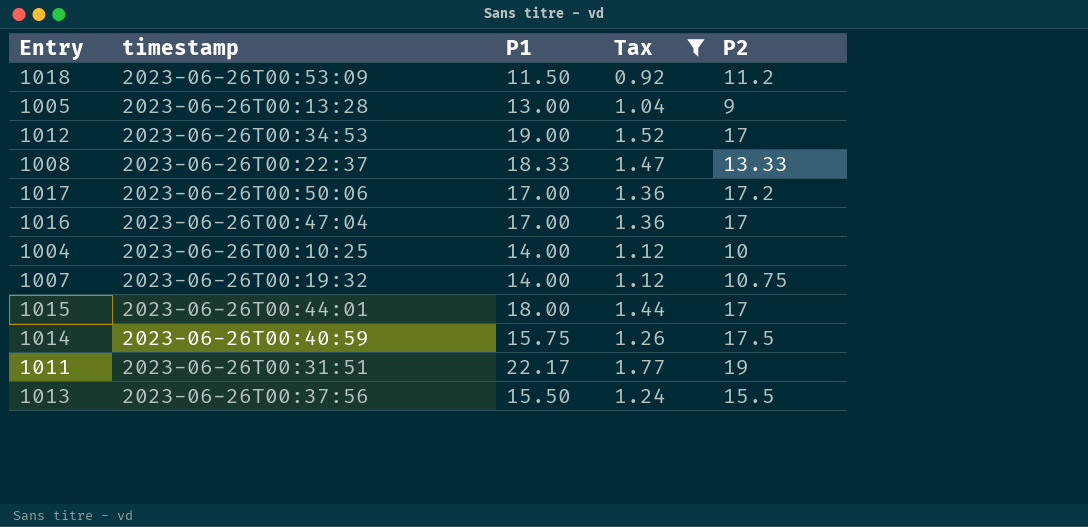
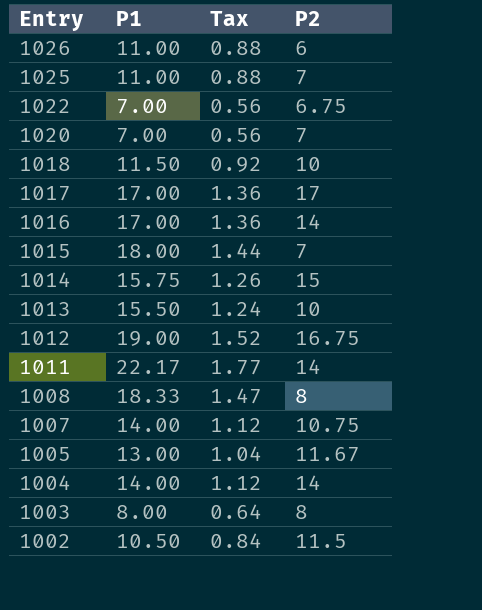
filter: Tax >= 0.92 -> none
row order: none -> Entry descending
column timestamp | position: 2 -> none
1018 | P2: 11.2 -> 10
1017 | P2: 17.2 -> 17
1016 | P2: 17 -> 14
1015 | P2: 17 -> 7
1014 | P2: 17.5 -> 15
1013 | P2: 15.5 -> 10
1012 | P2: 17 -> 16.75
1011 | P2: 19 -> 14
1008 | P2: 13.33 -> 8
1005 | P2: 9 -> 11.67
1004 | P2: 10 -> 14

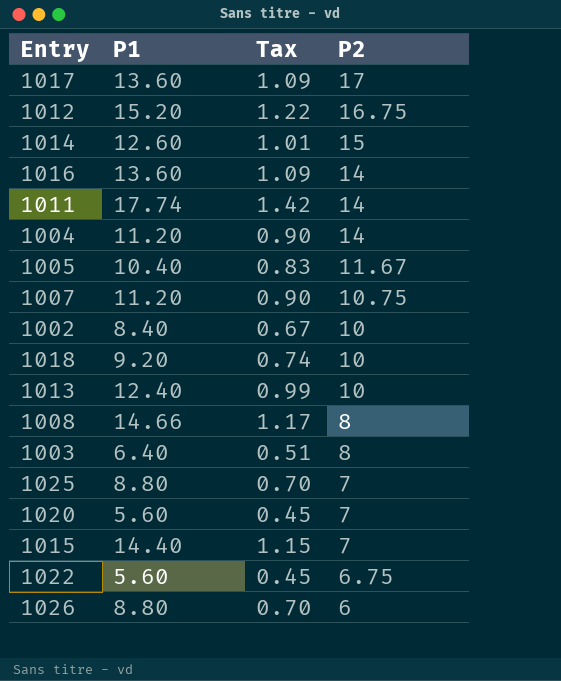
row order: Entry descending -> P2 descending
1017 | P1: 17.00 -> 13.60
1017 | Tax: 1.36 -> 1.09
1012 | P1: 19.00 -> 15.20
1012 | Tax: 1.52 -> 1.22
1014 | P1: 15.75 -> 12.60
1014 | Tax: 1.26 -> 1.01
1016 | P1: 17.00 -> 13.60
1016 | Tax: 1.36 -> 1.09
1011 | P1: 22.17 -> 17.74
1011 | Tax: 1.77 -> 1.42
1004 | P1: 14.00 -> 11.20
1004 | Tax: 1.12 -> 0.90
1005 | P1: 13.00 -> 10.40
1005 | Tax: 1.04 -> 0.83
1007 | P1: 14.00 -> 11.20
1007 | Tax: 1.12 -> 0.90
1002 | P1: 10.50 -> 8.40
1002 | Tax: 0.84 -> 0.67
1002 | P2: 11.5 -> 10
1018 | P1: 11.50 -> 9.20
1018 | Tax: 0.92 -> 0.74
1013 | P1: 15.50 -> 12.40
1013 | Tax: 1.24 -> 0.99
1008 | P1: 18.33 -> 14.66
1008 | Tax: 1.47 -> 1.17
1003 | P1: 8.00 -> 6.40
1003 | Tax: 0.64 -> 0.51
1025 | P1: 11.00 -> 8.80
1025 | Tax: 0.88 -> 0.70
1020 | P1: 7.00 -> 5.60
1020 | Tax: 0.56 -> 0.45
1015 | P1: 18.00 -> 14.40
1015 | Tax: 1.44 -> 1.15
1022 | P1: 7.00 -> 5.60
1022 | Tax: 0.56 -> 0.45
1026 | P1: 11.00 -> 8.80
1026 | Tax: 0.88 -> 0.70

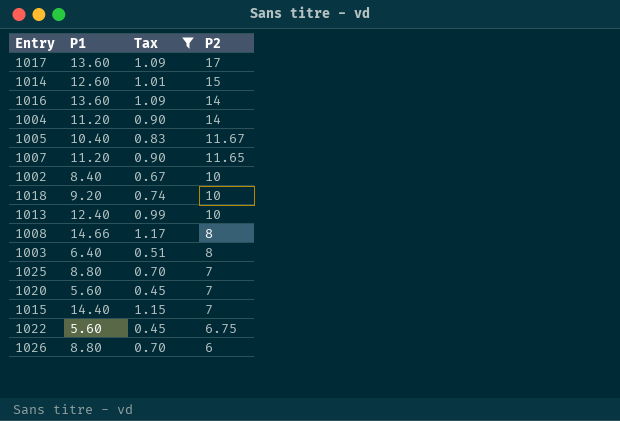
filter: none -> Tax <= 1.17
1007 | P2: 10.75 -> 11.65

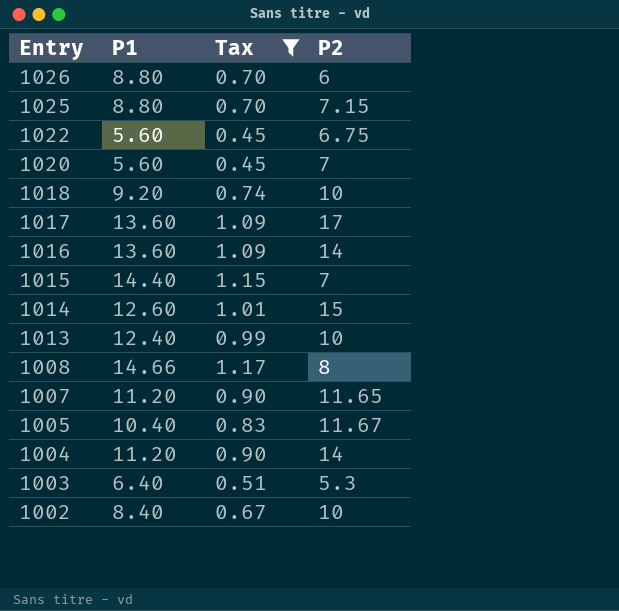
row order: P2 descending -> Entry descending
1025 | P2: 7 -> 7.15
1003 | P2: 8 -> 5.3

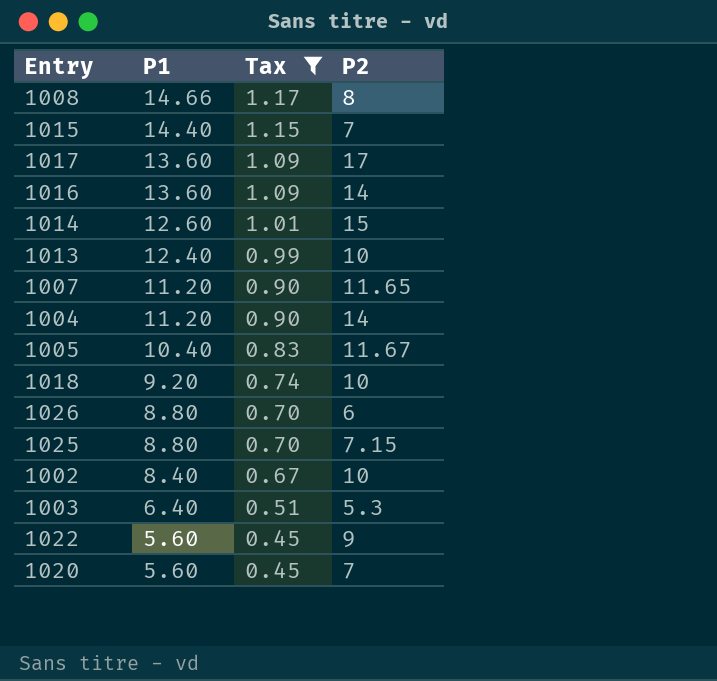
row order: Entry descending -> P1 descending
1022 | P2: 6.75 -> 9

